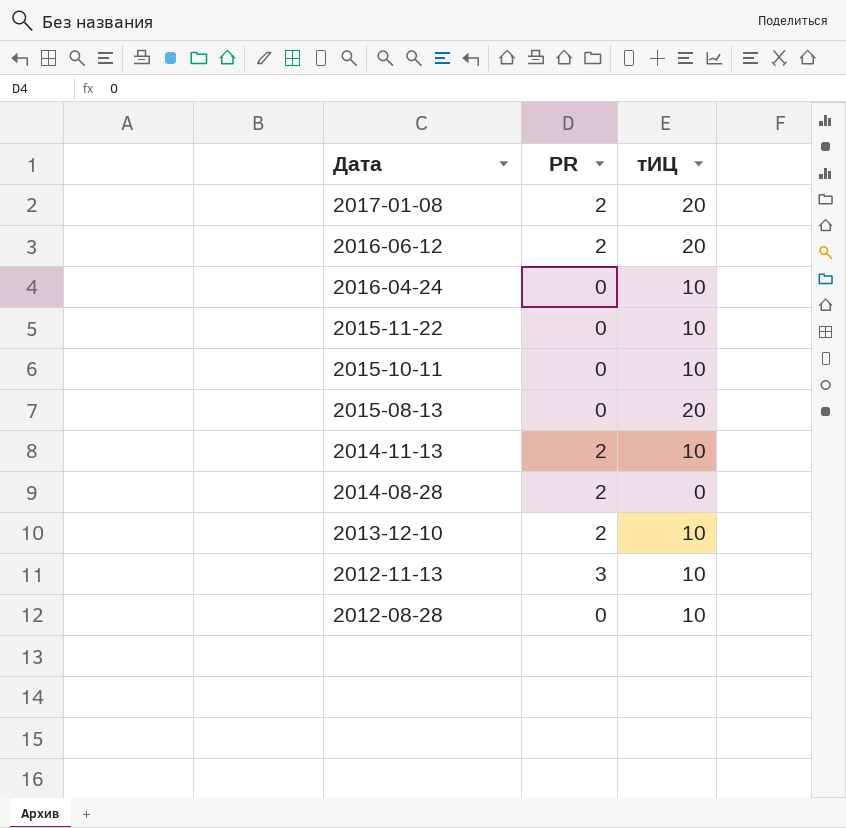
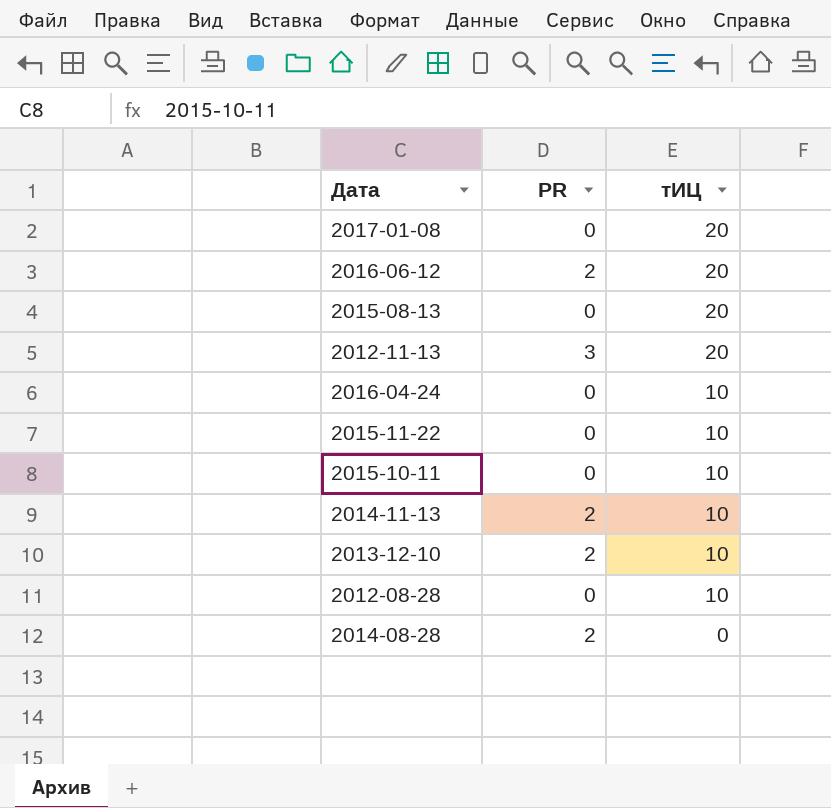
row order: Дата descending -> тИЦ descending
2017-01-08 | PR: 2 -> 0
2012-11-13 | тИЦ: 10 -> 20

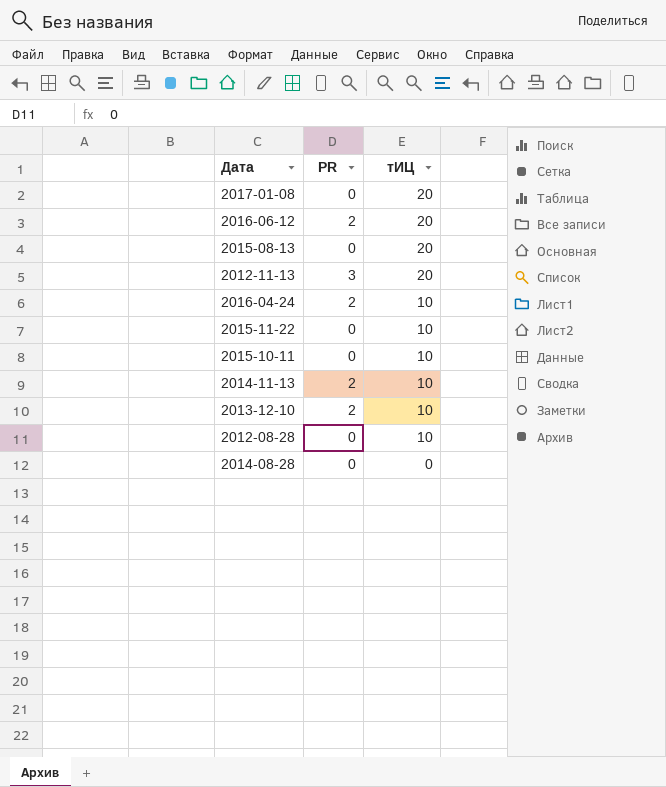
2016-04-24 | PR: 0 -> 2
2014-08-28 | PR: 2 -> 0

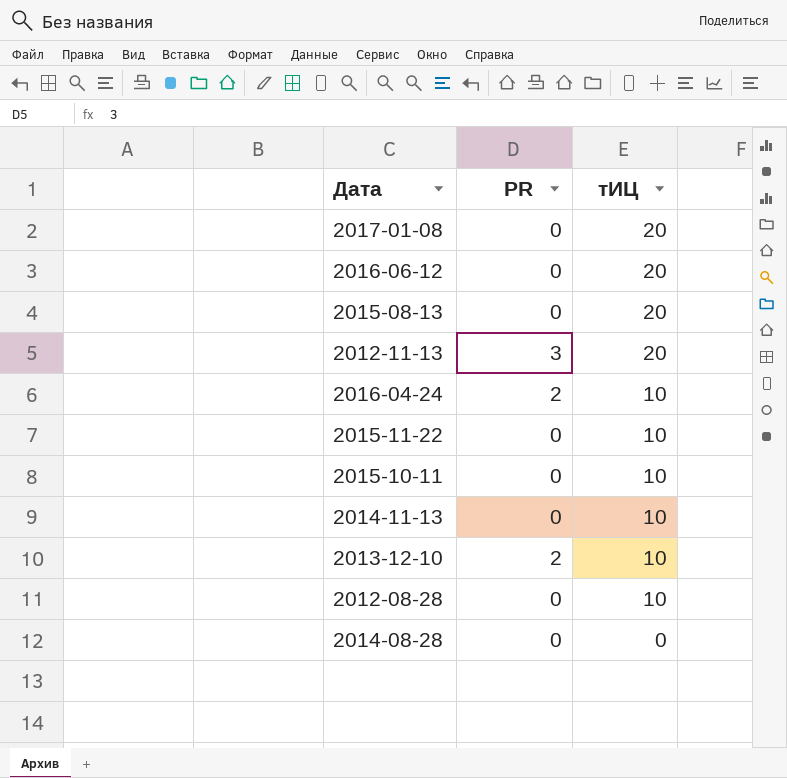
2016-06-12 | PR: 2 -> 0
2014-11-13 | PR: 2 -> 0

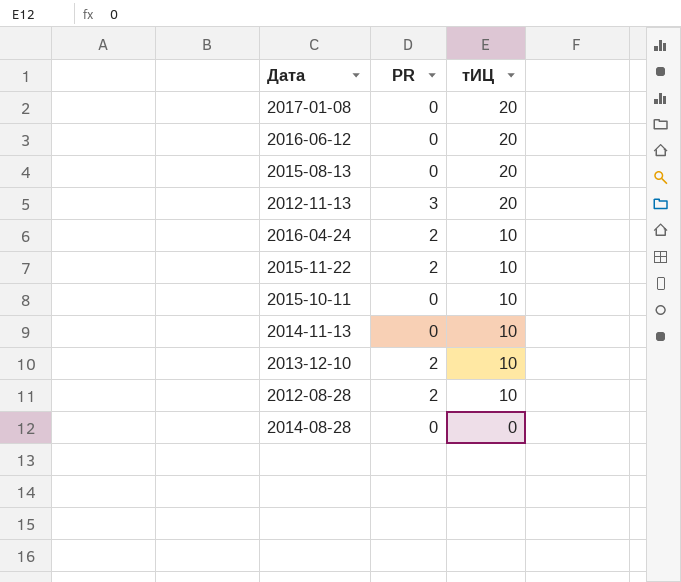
2015-11-22 | PR: 0 -> 2
2012-08-28 | PR: 0 -> 2

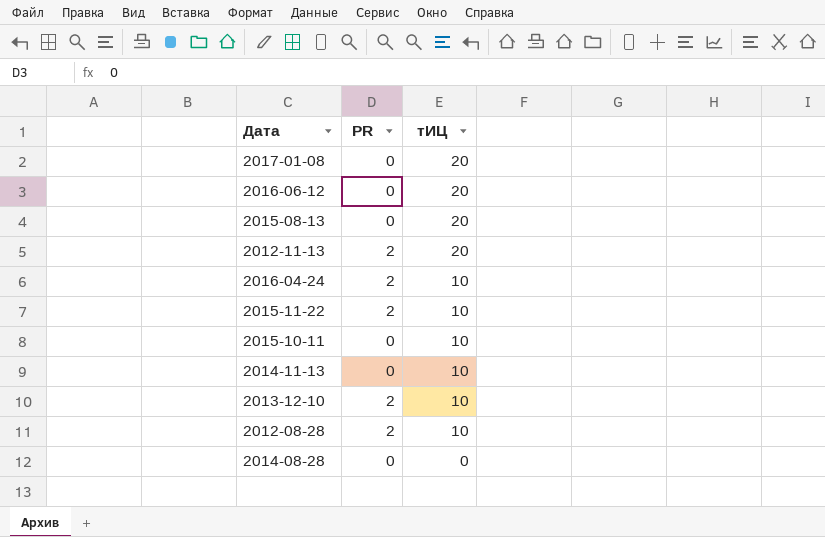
2012-11-13 | PR: 3 -> 2

